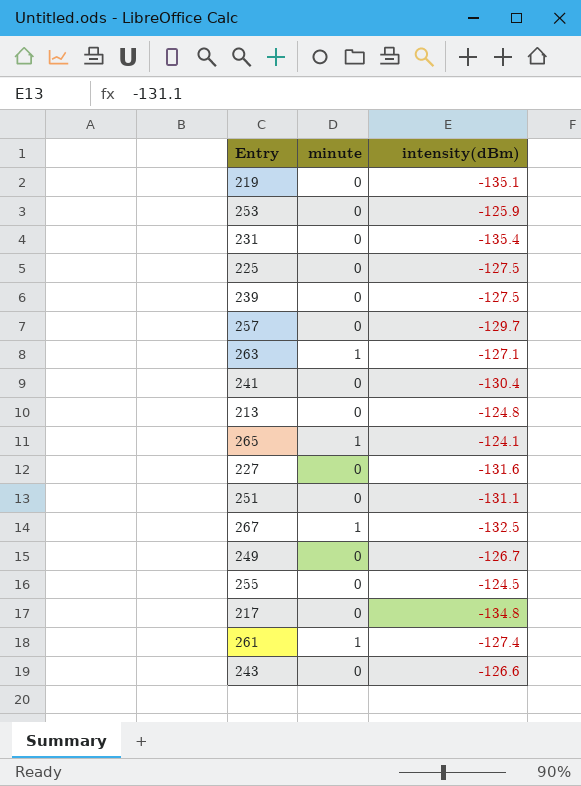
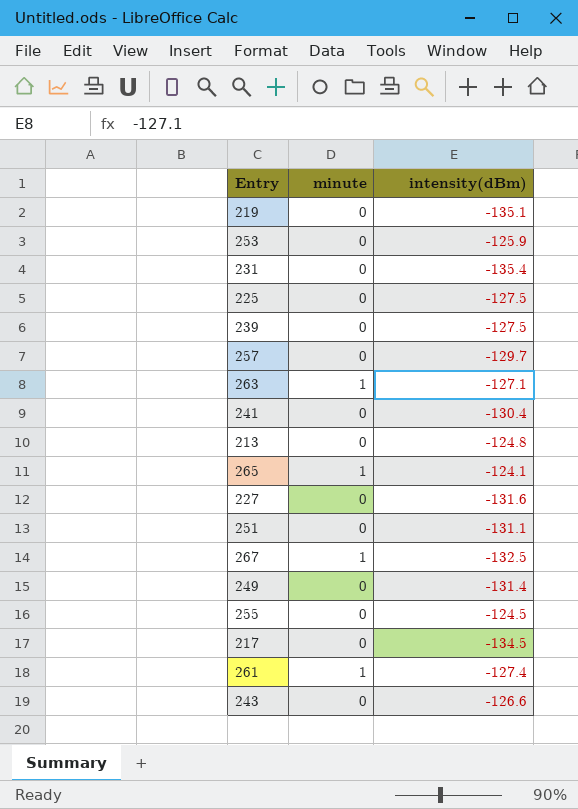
249 | intensity(dBm): -126.7 -> -131.4
217 | intensity(dBm): -134.8 -> -134.5

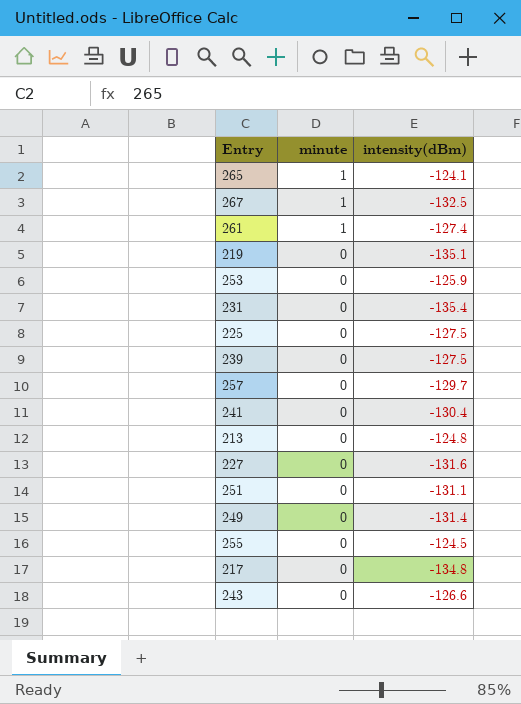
row order: none -> minute descending
row 263: 1 | -127.1 -> none
217 | intensity(dBm): -134.5 -> -134.8

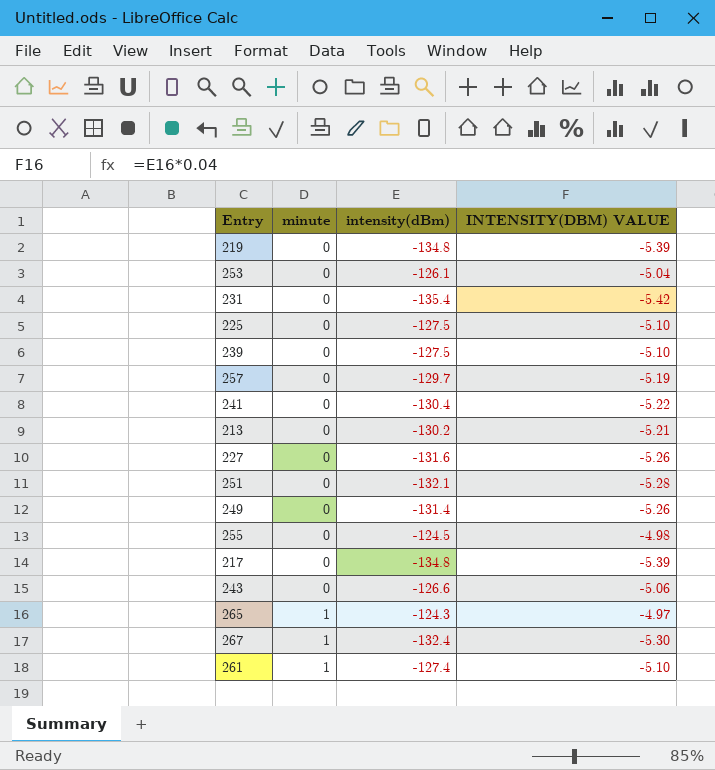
row order: minute descending -> minute ascending
column INTENSITY(DBM) VALUE | formula: none -> [intensity(dBm)] * 0.04
219 | intensity(dBm): -135.1 -> -134.8
253 | intensity(dBm): -125.9 -> -126.1
213 | intensity(dBm): -124.8 -> -130.2
251 | intensity(dBm): -131.1 -> -132.1
265 | intensity(dBm): -124.1 -> -124.3
267 | intensity(dBm): -132.5 -> -132.4

